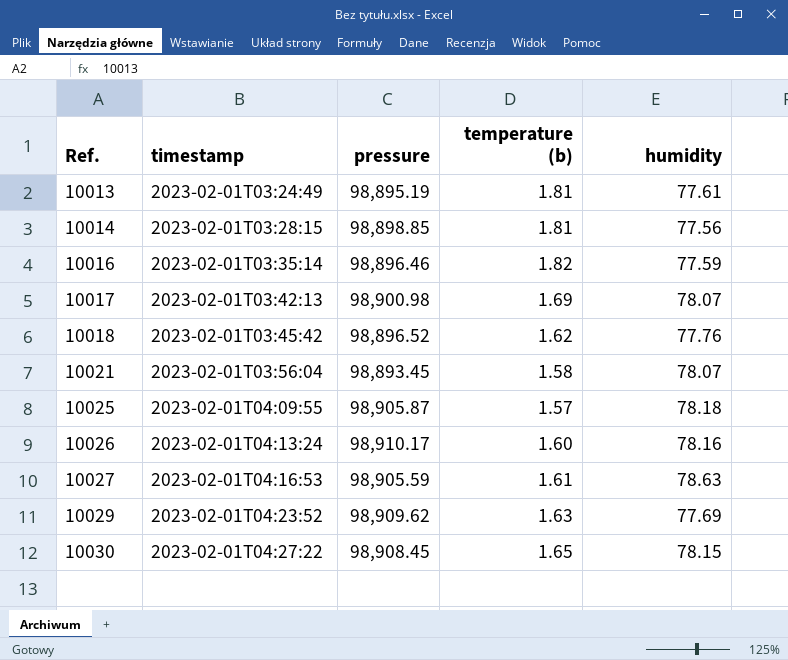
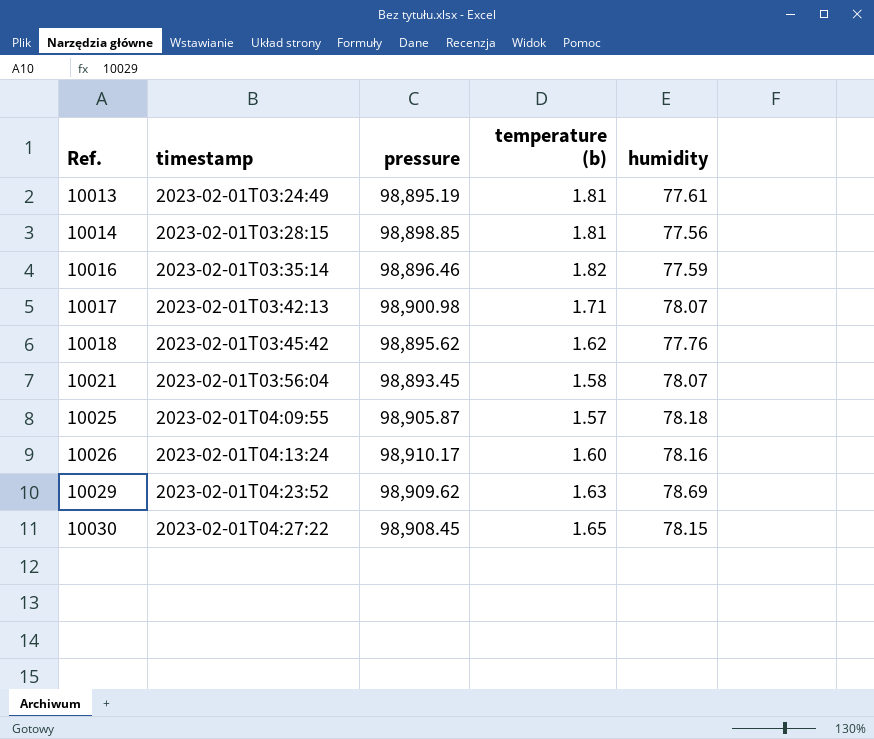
row 10027: 2023-02-01T04:16:53 | 98,905.59 | 1.61 | 78.63 -> none
10017 | temperature (b): 1.69 -> 1.71
10018 | pressure: 98,896.52 -> 98,895.62
10029 | humidity: 77.69 -> 78.69

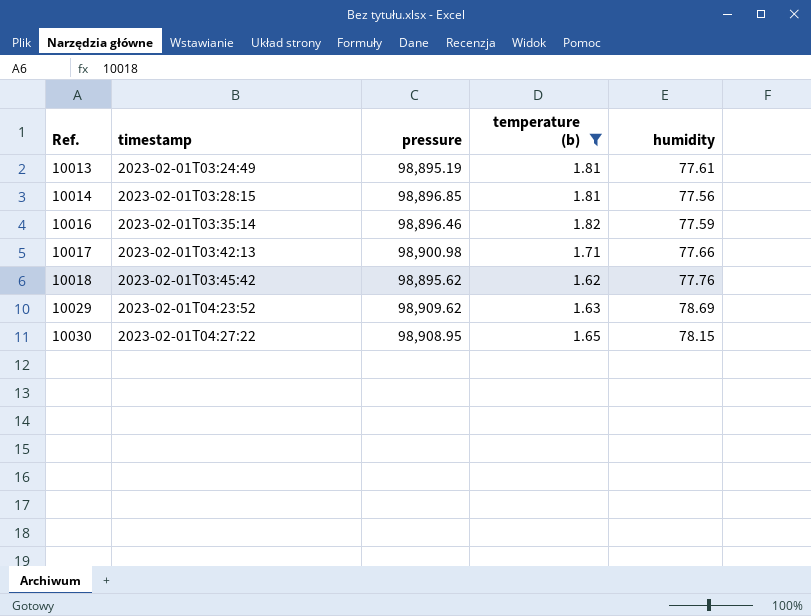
filter: none -> temperature (b) >= 1.62
10014 | pressure: 98,898.85 -> 98,896.85
10017 | humidity: 78.07 -> 77.66
10030 | pressure: 98,908.45 -> 98,908.95

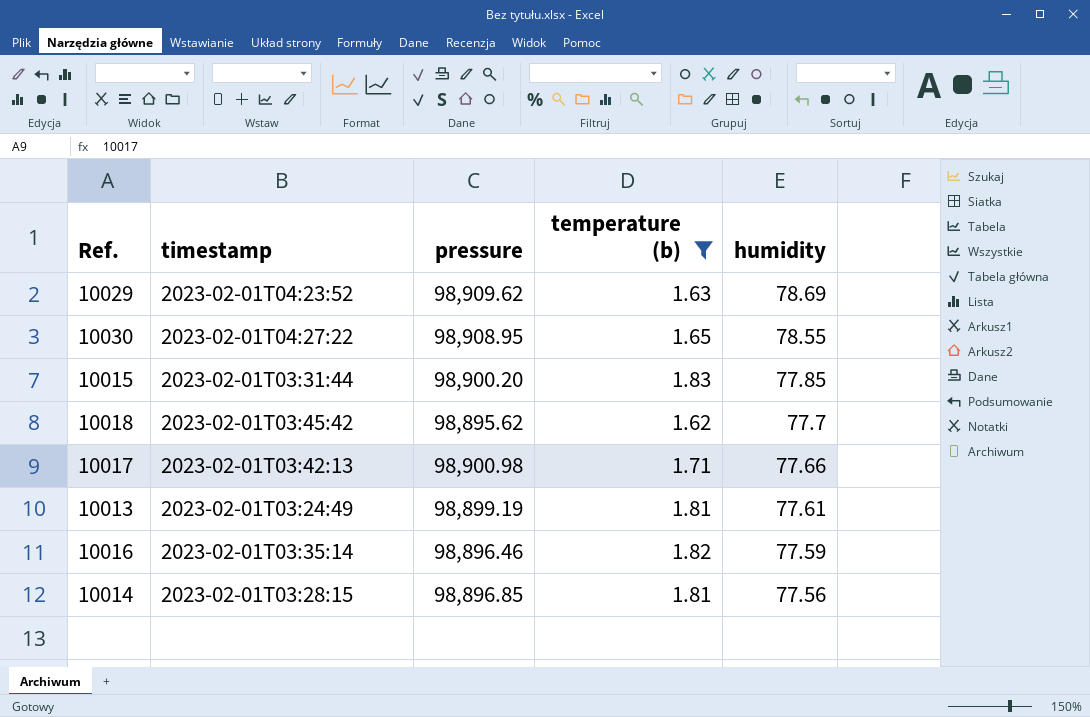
row order: Ref. ascending -> humidity descending
10030 | humidity: 78.15 -> 78.55
row 10015: none -> 2023-02-01T03:31:44 | 98,900.20 | 1.83 | 77.85
10018 | humidity: 77.76 -> 77.7
10013 | pressure: 98,895.19 -> 98,899.19

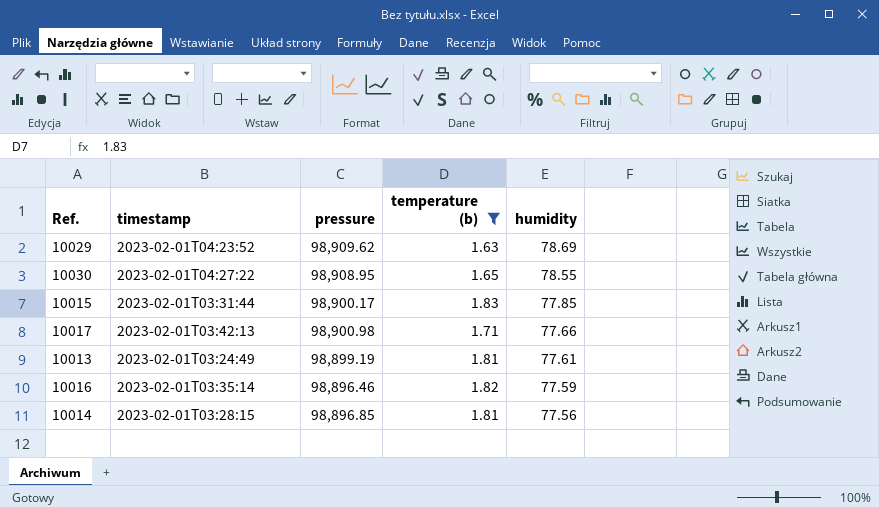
row 10018: 2023-02-01T03:45:42 | 98,895.62 | 1.62 | 77.7 -> none
10015 | pressure: 98,900.20 -> 98,900.17

